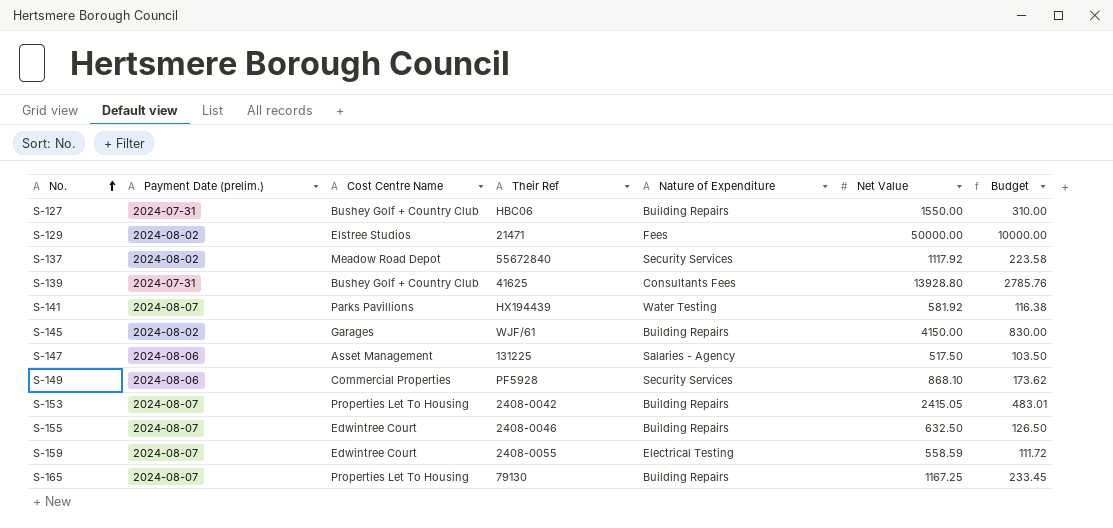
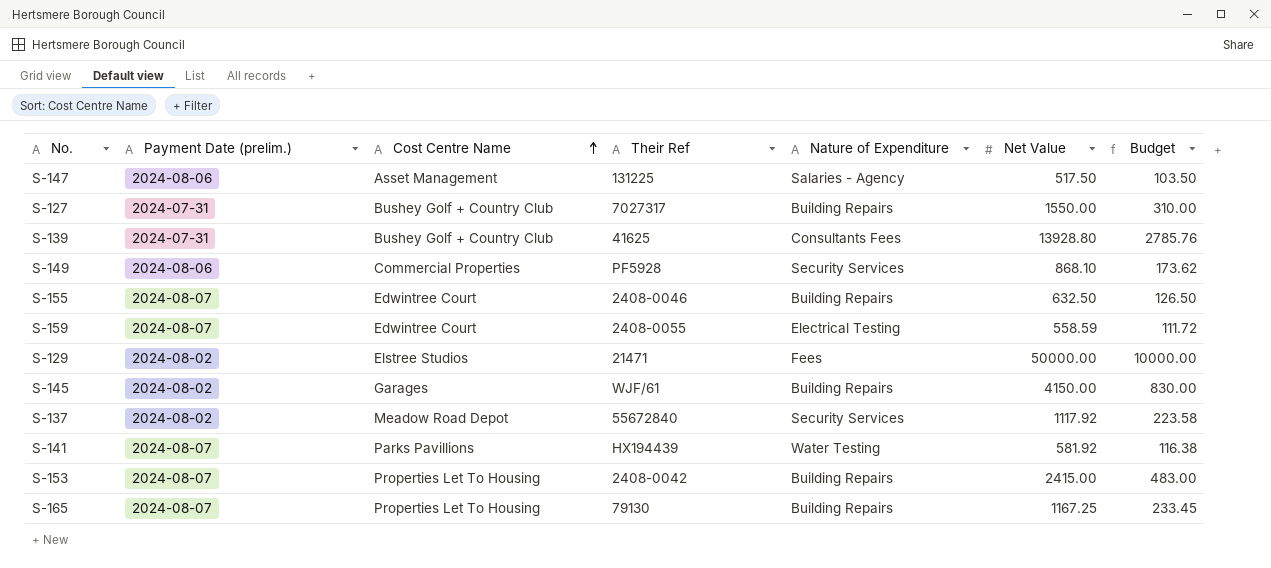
row order: No. ascending -> Cost Centre Name ascending
S-127 | Their Ref: HBC06 -> 7027317
S-153 | Net Value: 2415.05 -> 2415.00
S-153 | Budget: 483.01 -> 483.00

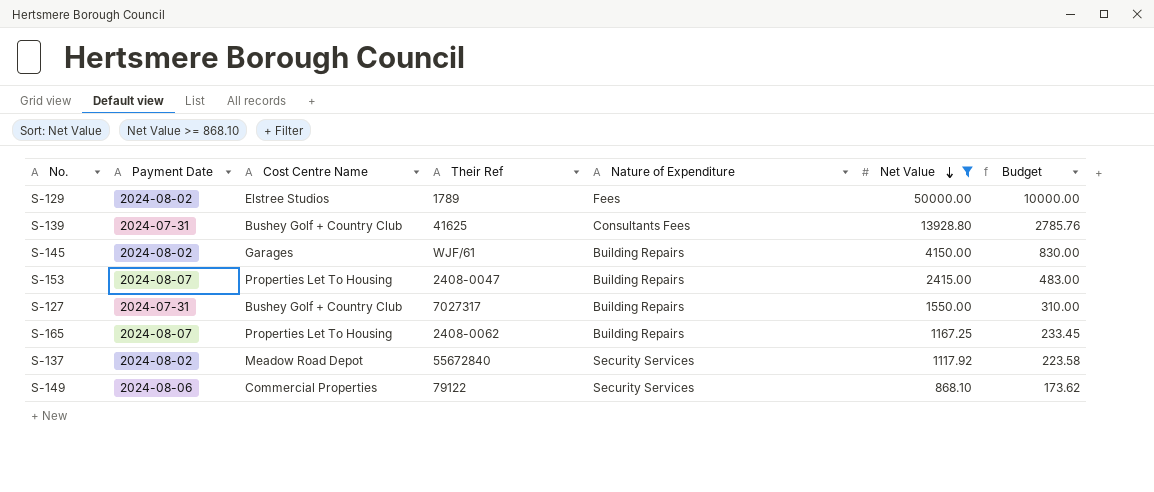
filter: none -> Net Value >= 868.10
row order: Cost Centre Name ascending -> Net Value descending
column name: Payment Date (prelim.) -> Payment Date
S-129 | Their Ref: 21471 -> 1789
S-153 | Their Ref: 2408-0042 -> 2408-0047
S-165 | Their Ref: 79130 -> 2408-0062
S-149 | Their Ref: PF5928 -> 79122

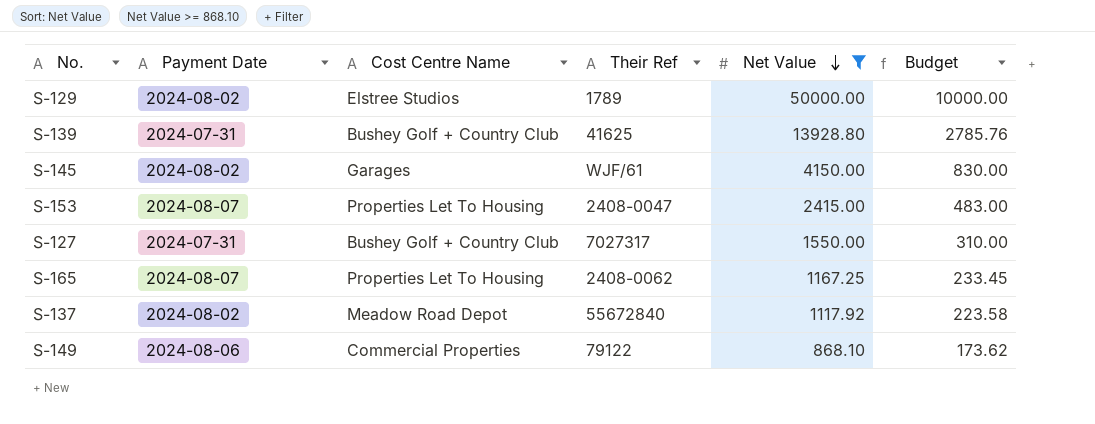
column Nature of Expenditure | position: 5 -> none

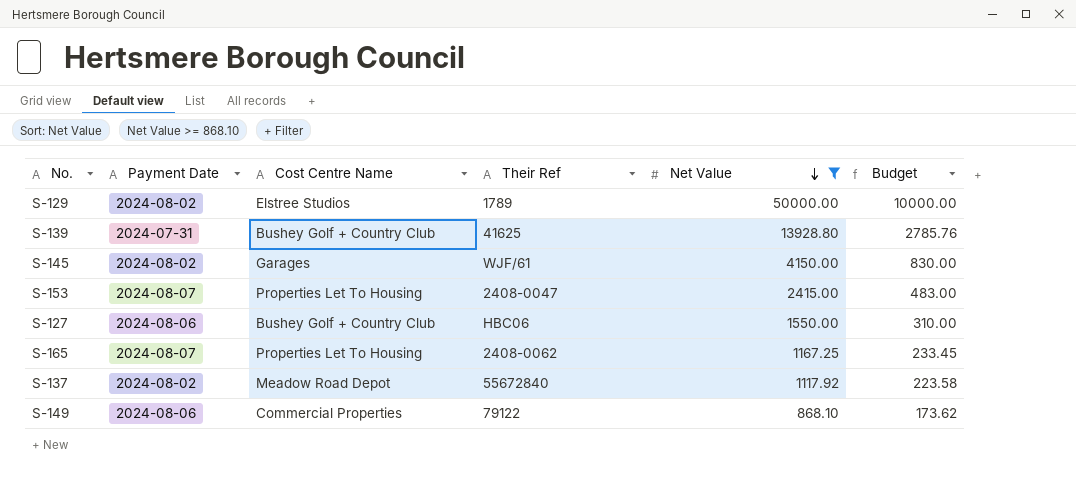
S-127 | Payment Date: 2024-07-31 -> 2024-08-06
S-127 | Their Ref: 7027317 -> HBC06

